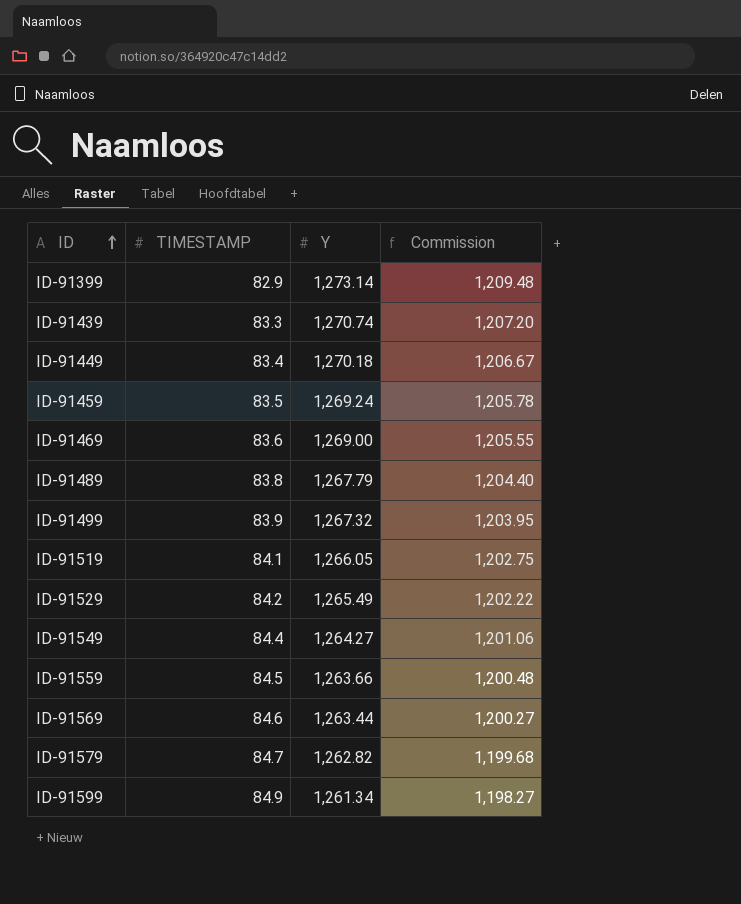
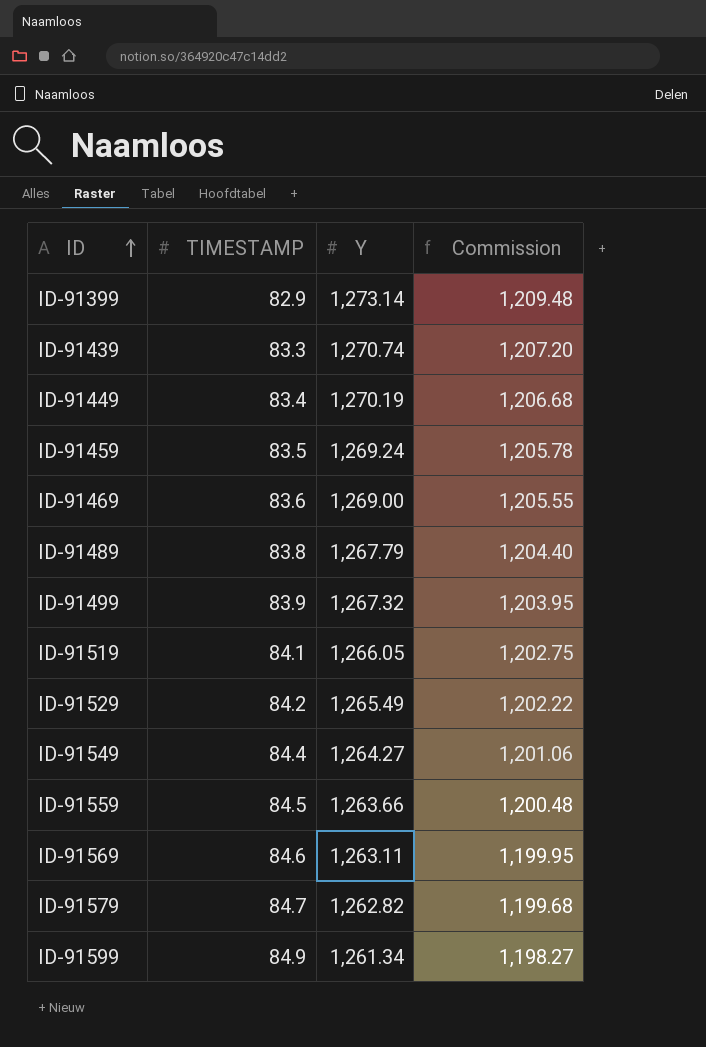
ID-91449 | Y: 1,270.18 -> 1,270.19
ID-91449 | Commission: 1,206.67 -> 1,206.68
ID-91569 | Y: 1,263.44 -> 1,263.11
ID-91569 | Commission: 1,200.27 -> 1,199.95

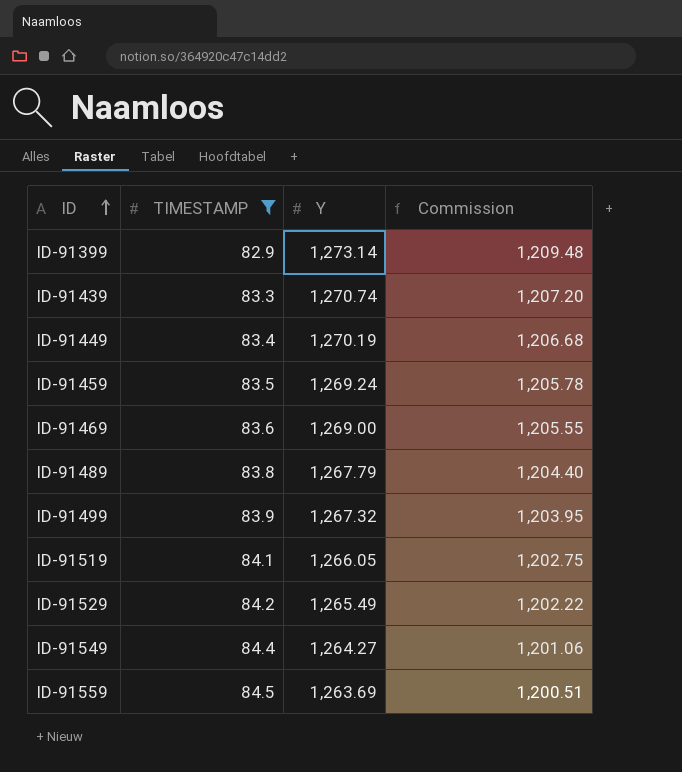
filter: none -> TIMESTAMP <= 84.5
ID-91559 | Y: 1,263.66 -> 1,263.69
ID-91559 | Commission: 1,200.48 -> 1,200.51

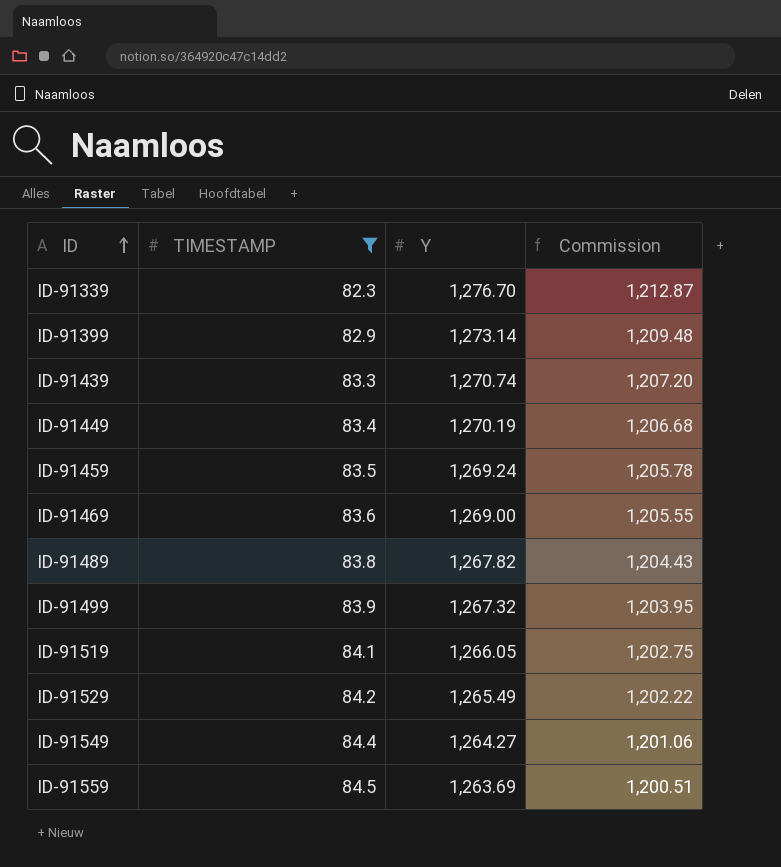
row ID-91339: none -> 82.3 | 1,276.70 | 1,212.87
ID-91489 | Y: 1,267.79 -> 1,267.82
ID-91489 | Commission: 1,204.40 -> 1,204.43

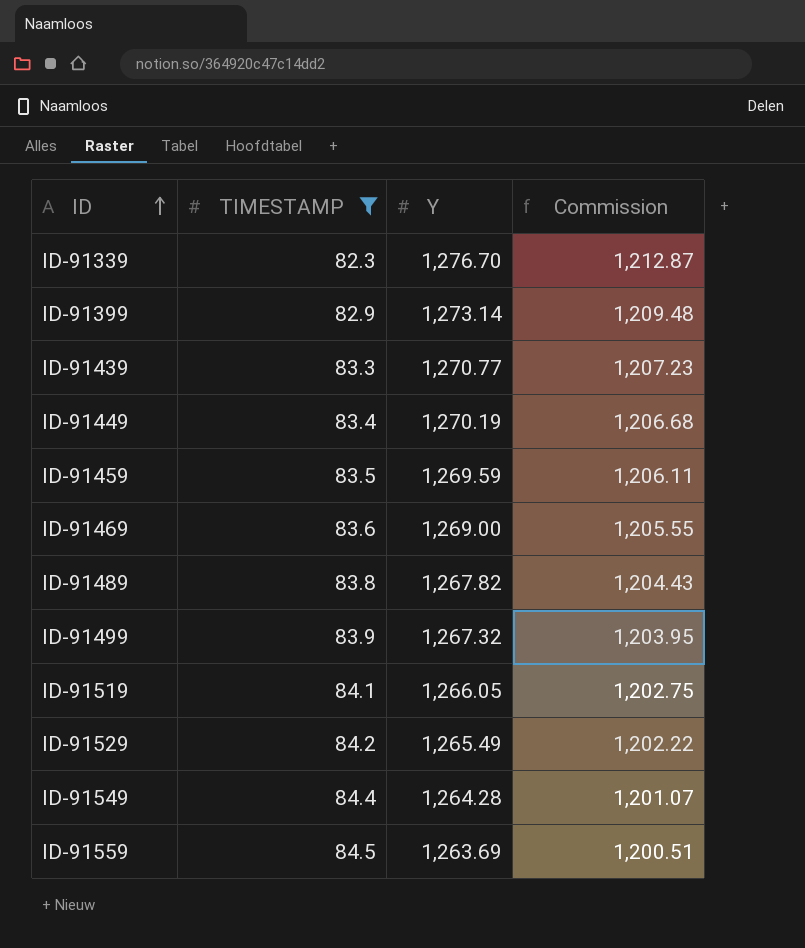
ID-91439 | Y: 1,270.74 -> 1,270.77
ID-91439 | Commission: 1,207.20 -> 1,207.23
ID-91459 | Y: 1,269.24 -> 1,269.59
ID-91459 | Commission: 1,205.78 -> 1,206.11
ID-91549 | Y: 1,264.27 -> 1,264.28
ID-91549 | Commission: 1,201.06 -> 1,201.07

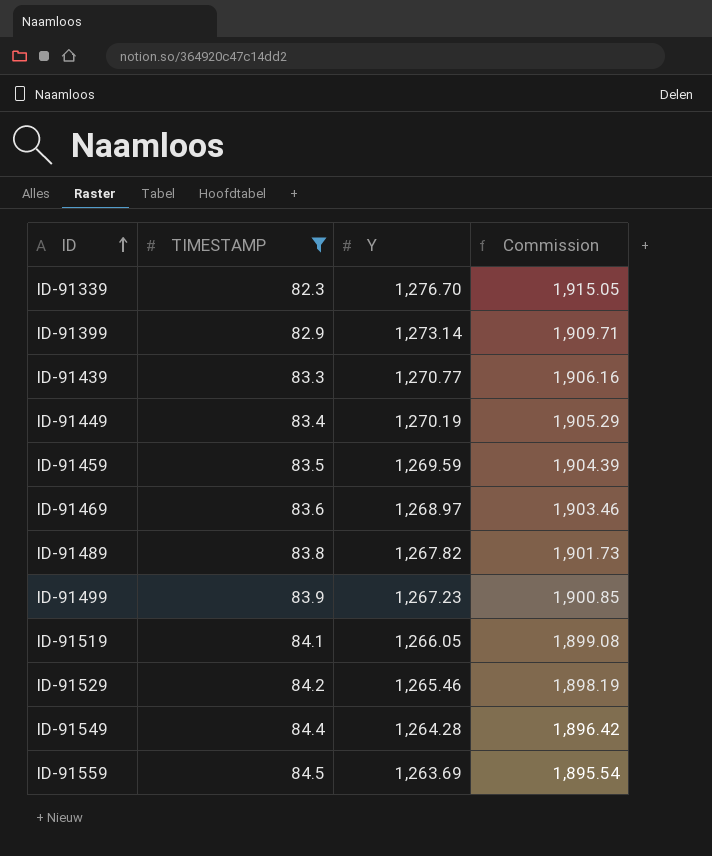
column Commission | formula: [Y] * 0.95 -> [Y] * 1.5
ID-91469 | Y: 1,269.00 -> 1,268.97
ID-91499 | Y: 1,267.32 -> 1,267.23
ID-91529 | Y: 1,265.49 -> 1,265.46

